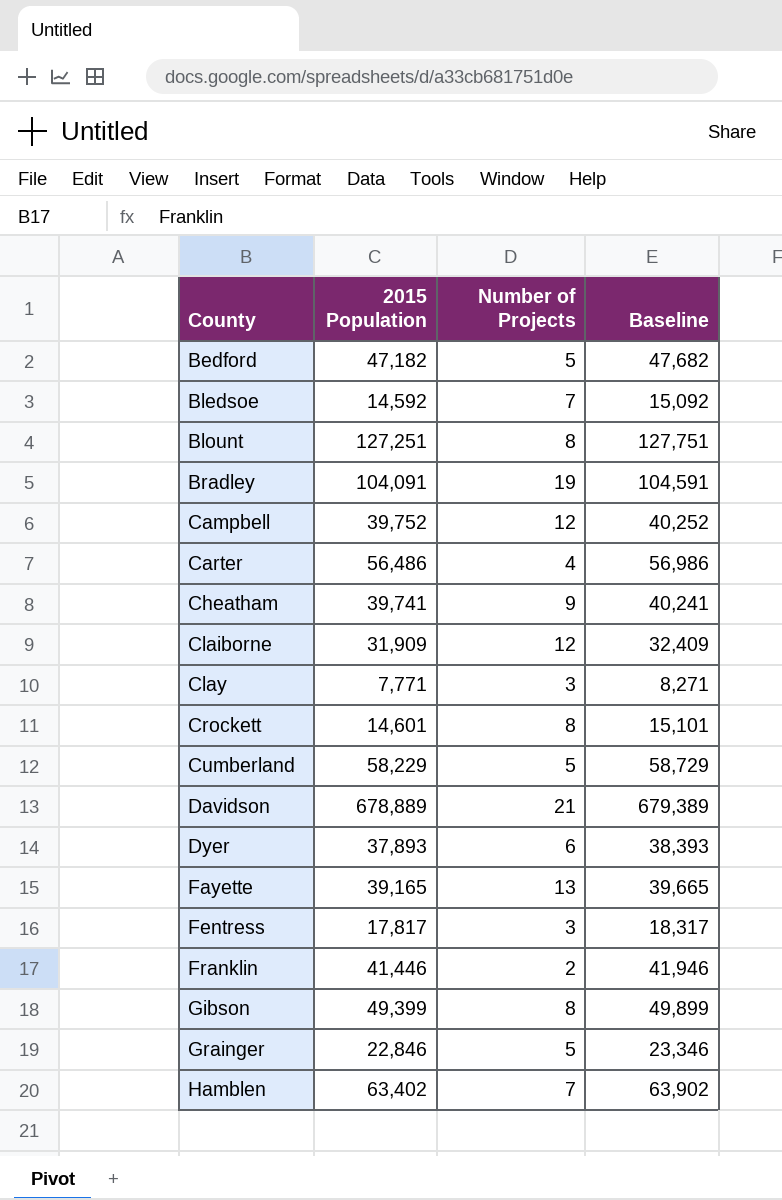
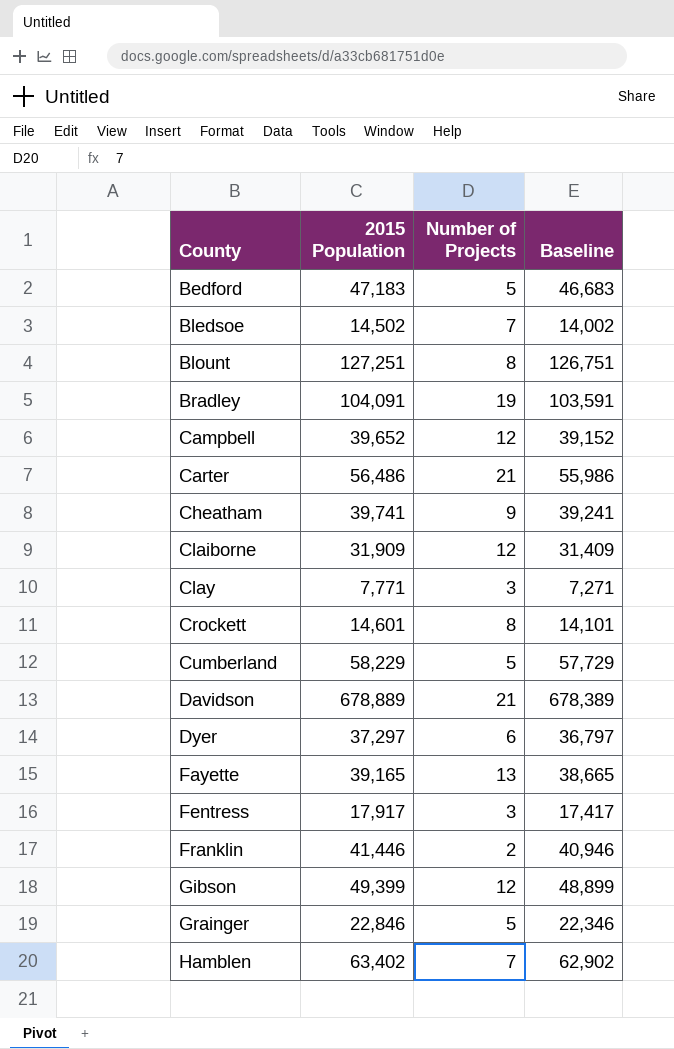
column Baseline | formula: [2015 Population] + 500 -> [2015 Population] - 500
Bedford | 2015 Population: 47,182 -> 47,183
Bledsoe | 2015 Population: 14,592 -> 14,502
Campbell | 2015 Population: 39,752 -> 39,652
Carter | Number of Projects: 4 -> 21
Dyer | 2015 Population: 37,893 -> 37,297
Fentress | 2015 Population: 17,817 -> 17,917
Gibson | Number of Projects: 8 -> 12

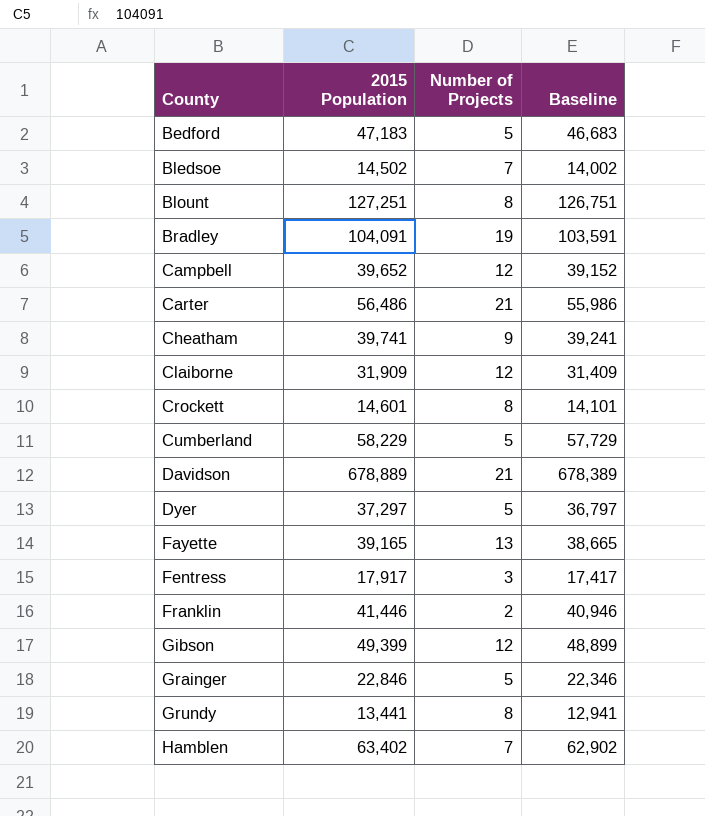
row Clay: 7,771 | 3 | 7,271 -> none
Dyer | Number of Projects: 6 -> 5
row Grundy: none -> 13,441 | 8 | 12,941

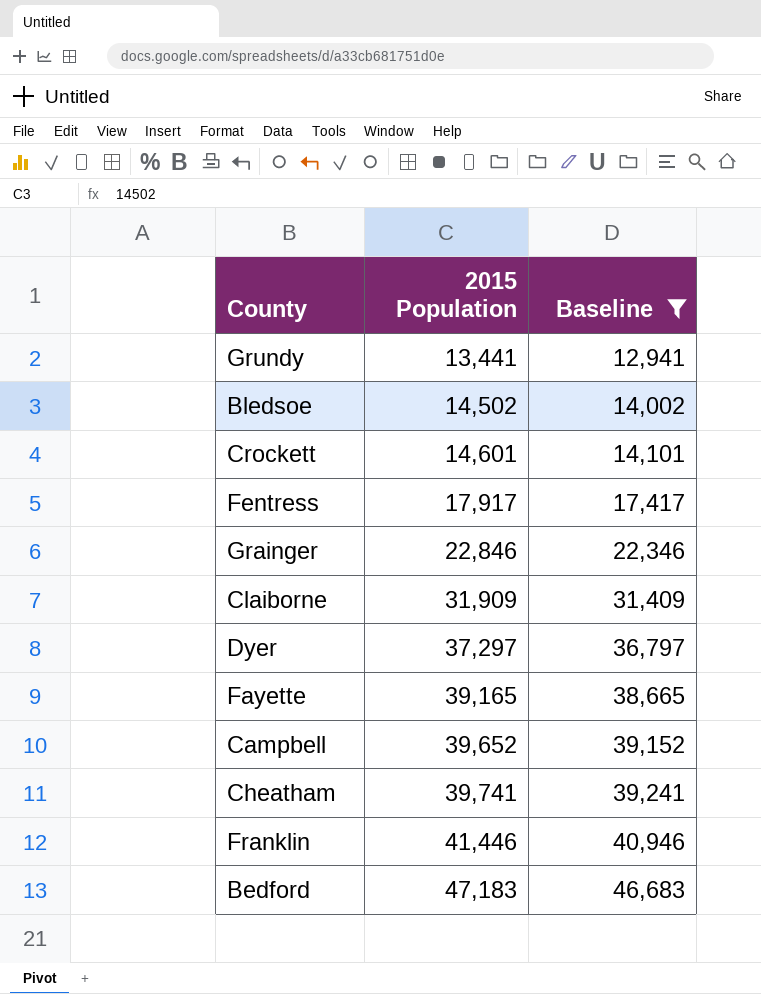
filter: none -> Baseline <= 46,683
row order: County ascending -> 2015 Population ascending
column Number of Projects | position: 3 -> none

